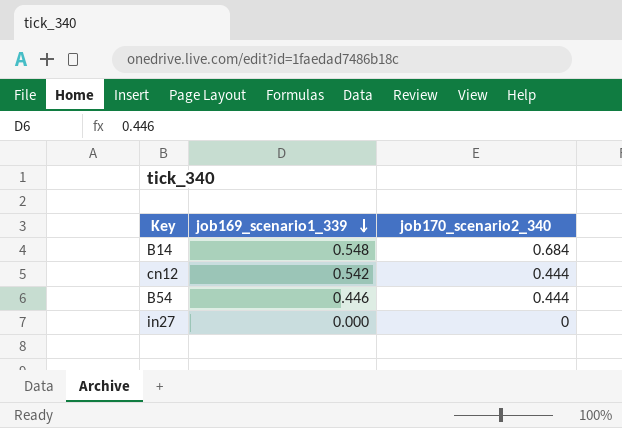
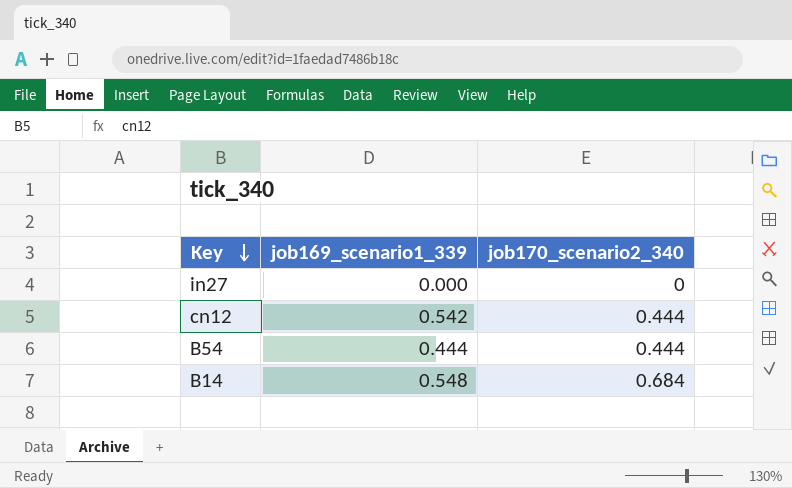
row order: job169_scenario1_339 descending -> Key descending
B54 | job169_scenario1_339: 0.446 -> 0.444

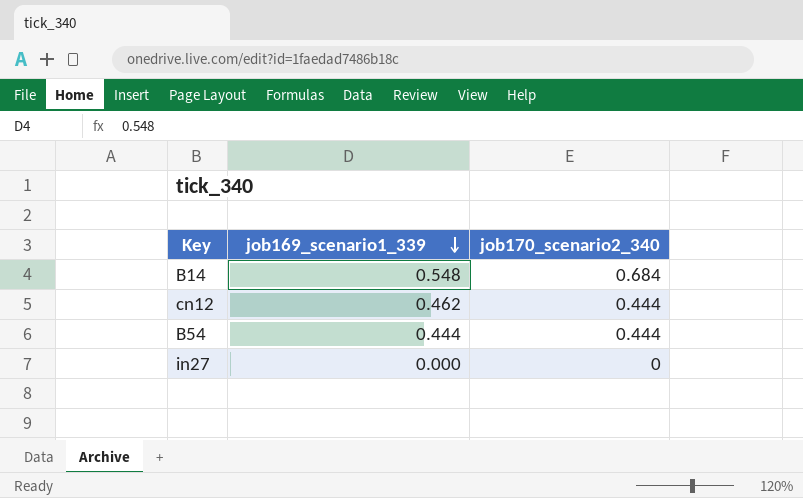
row order: Key descending -> job169_scenario1_339 descending
cn12 | job169_scenario1_339: 0.542 -> 0.462

